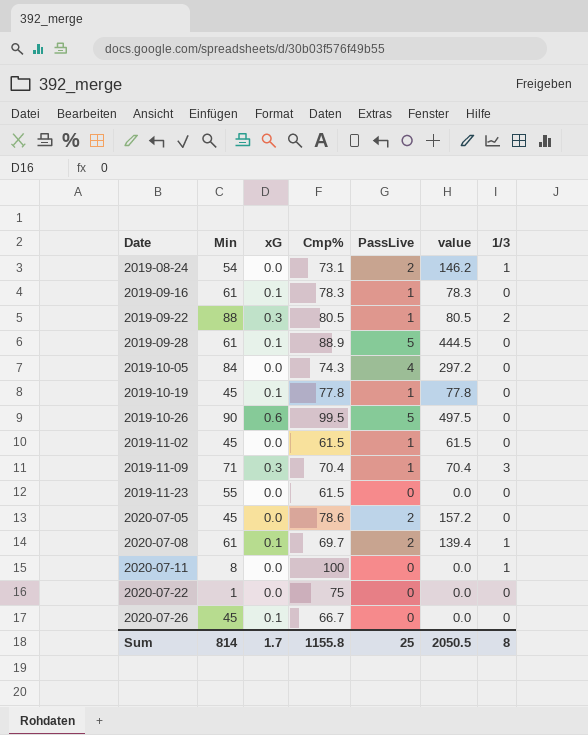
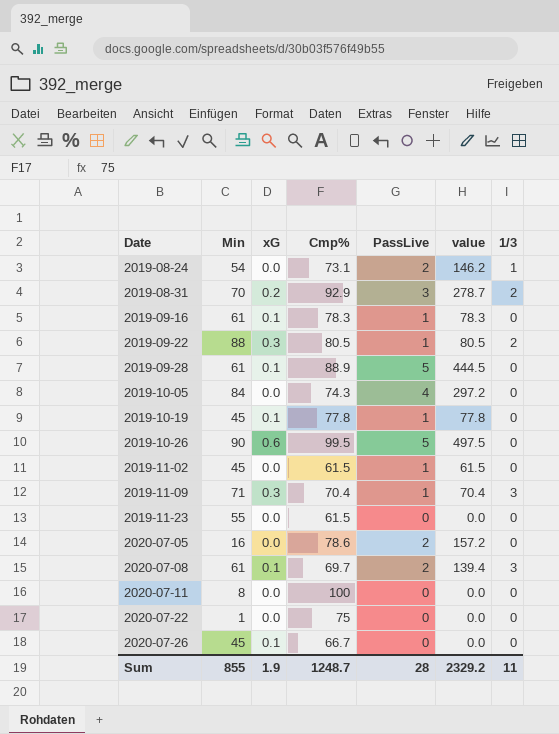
row 2019-08-31: none -> 70 | 0.2 | 92.9 | 3 | 278.7 | 2
2020-07-05 | Min: 45 -> 16
2020-07-08 | 1/3: 1 -> 3
2020-07-11 | 1/3: 1 -> 0
Sum | Min: 814 -> 855
Sum | xG: 1.7 -> 1.9
Sum | Cmp%: 1155.8 -> 1248.7
Sum | PassLive: 25 -> 28
Sum | value: 2050.5 -> 2329.2
Sum | 1/3: 8 -> 11

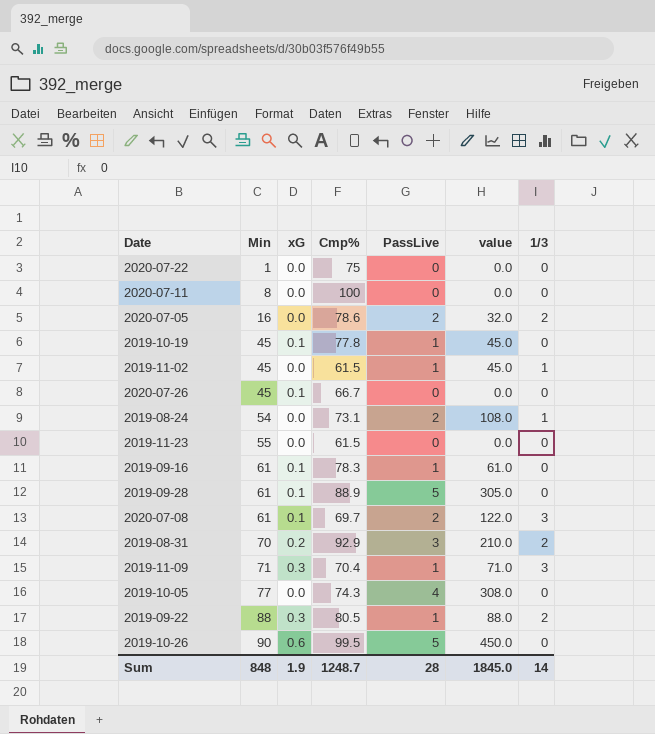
row order: Date ascending -> Min ascending
column value | formula: [Cmp%] * [PassLive] -> [Min] * [PassLive]
2020-07-05 | 1/3: 0 -> 2
2019-11-02 | 1/3: 0 -> 1
2019-10-05 | Min: 84 -> 77
Sum | Min: 855 -> 848
Sum | value: 2329.2 -> 1845.0
Sum | 1/3: 11 -> 14

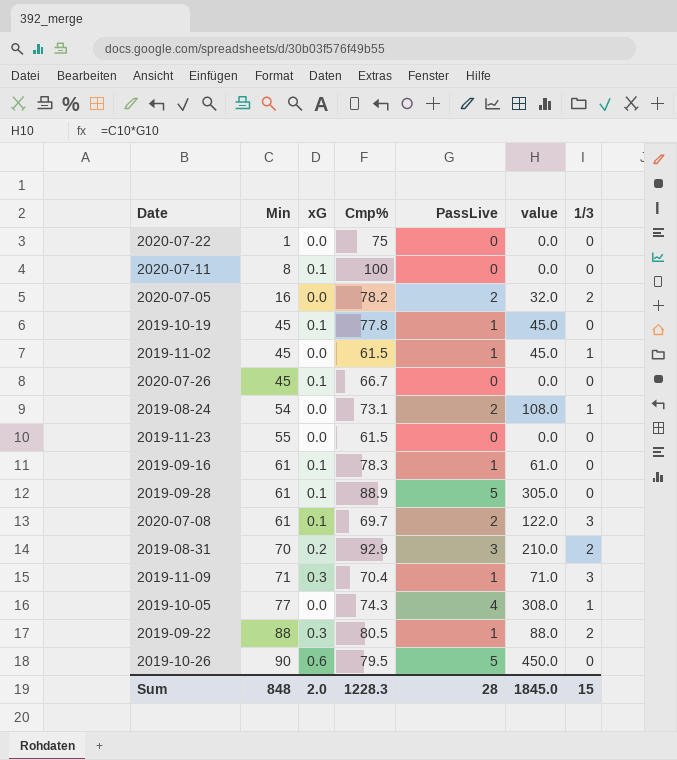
2020-07-11 | xG: 0.0 -> 0.1
2020-07-05 | Cmp%: 78.6 -> 78.2
2019-10-05 | 1/3: 0 -> 1
2019-10-26 | Cmp%: 99.5 -> 79.5
Sum | xG: 1.9 -> 2.0
Sum | Cmp%: 1248.7 -> 1228.3
Sum | 1/3: 14 -> 15

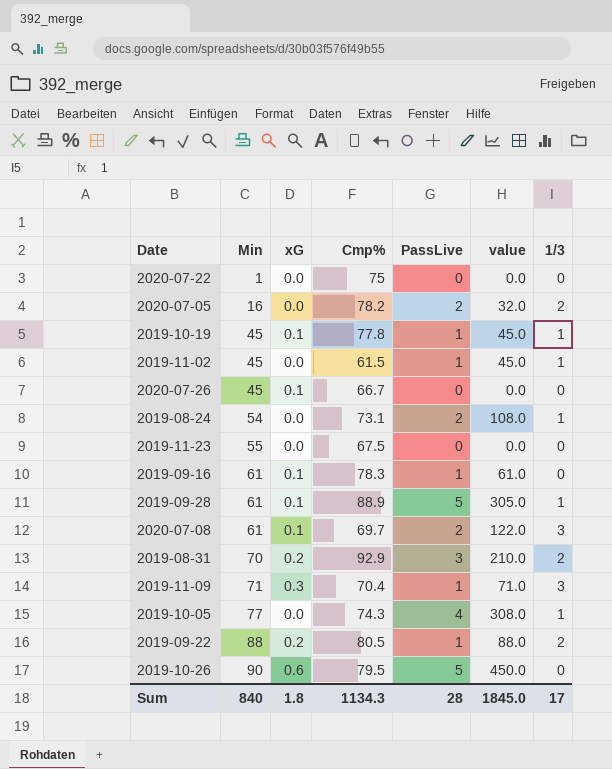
row 2020-07-11: 8 | 0.1 | 100 | 0 | 0.0 | 0 -> none
2019-10-19 | 1/3: 0 -> 1
2019-11-23 | Cmp%: 61.5 -> 67.5
2019-09-28 | 1/3: 0 -> 1
2019-09-22 | xG: 0.3 -> 0.2
Sum | Min: 848 -> 840
Sum | xG: 2.0 -> 1.8
Sum | Cmp%: 1228.3 -> 1134.3
Sum | 1/3: 15 -> 17

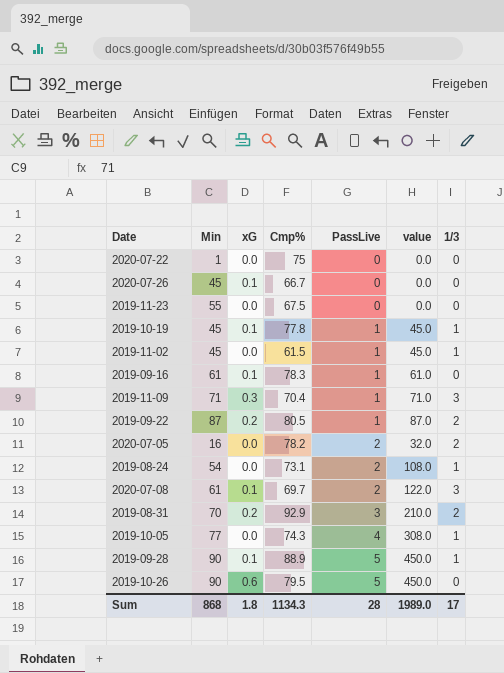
row order: Min ascending -> PassLive ascending
2019-09-22 | Min: 88 -> 87
2019-09-22 | value: 88.0 -> 87.0
2019-09-28 | Min: 61 -> 90
2019-09-28 | value: 305.0 -> 450.0
Sum | Min: 840 -> 868
Sum | value: 1845.0 -> 1989.0

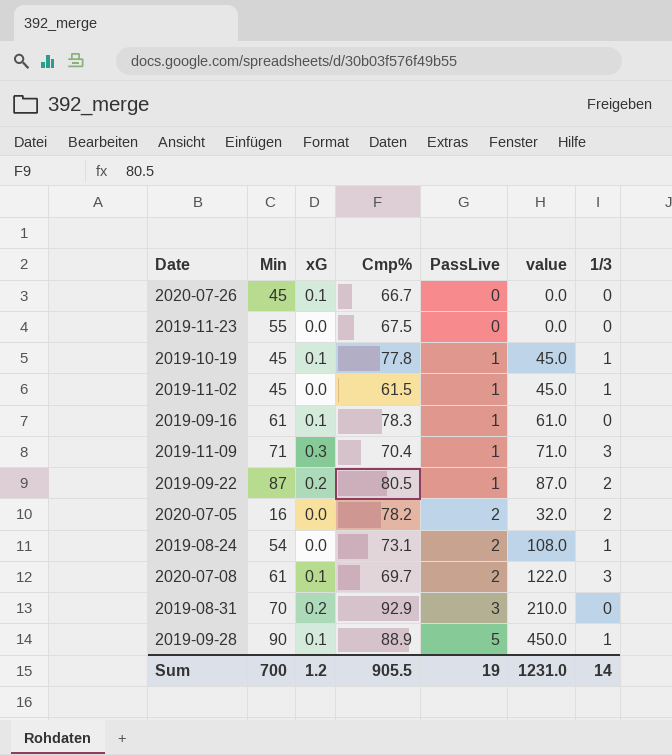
row 2020-07-22: 1 | 0.0 | 75 | 0 | 0.0 | 0 -> none
row 2019-10-05: 77 | 0.0 | 74.3 | 4 | 308.0 | 1 -> none
row 2019-10-26: 90 | 0.6 | 79.5 | 5 | 450.0 | 0 -> none
2019-08-31 | 1/3: 2 -> 0
Sum | Min: 868 -> 700
Sum | xG: 1.8 -> 1.2
Sum | Cmp%: 1134.3 -> 905.5
Sum | PassLive: 28 -> 19
Sum | value: 1989.0 -> 1231.0
Sum | 1/3: 17 -> 14

